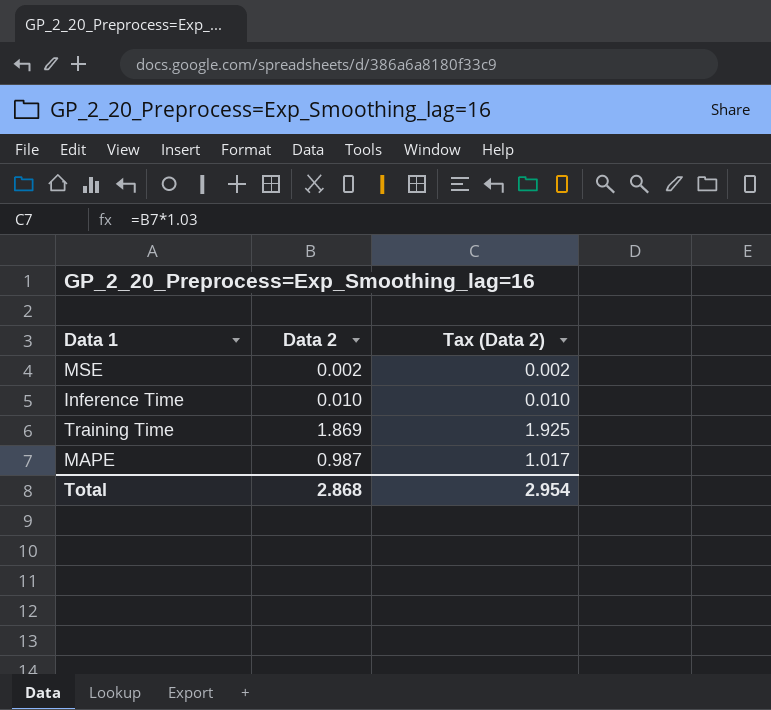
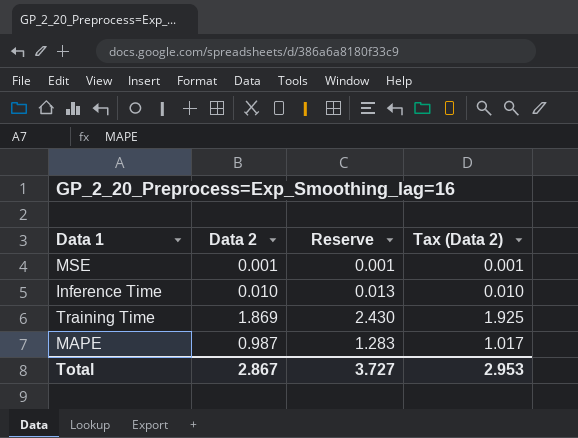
column Reserve | formula: none -> [Data 2] * 1.3
MSE | Data 2: 0.002 -> 0.001
MSE | Tax (Data 2): 0.002 -> 0.001
Total | Data 2: 2.868 -> 2.867
Total | Tax (Data 2): 2.954 -> 2.953

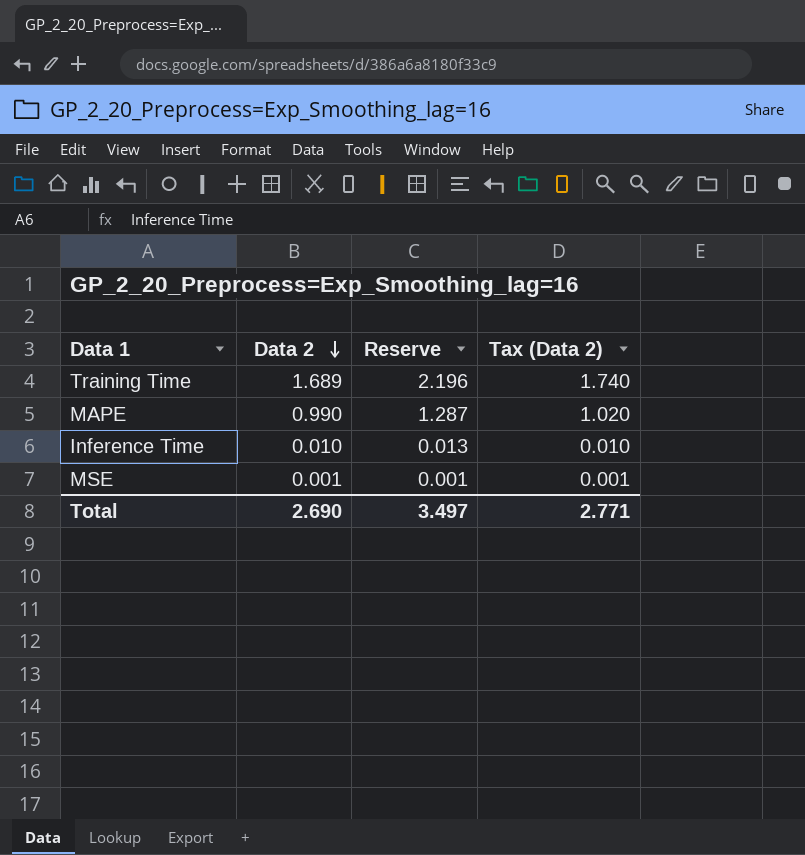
row order: none -> Data 2 descending
Training Time | Data 2: 1.869 -> 1.689
Training Time | Reserve: 2.430 -> 2.196
Training Time | Tax (Data 2): 1.925 -> 1.740
MAPE | Data 2: 0.987 -> 0.990
MAPE | Reserve: 1.283 -> 1.287
MAPE | Tax (Data 2): 1.017 -> 1.020
Total | Data 2: 2.867 -> 2.690
Total | Reserve: 3.727 -> 3.497
Total | Tax (Data 2): 2.953 -> 2.771

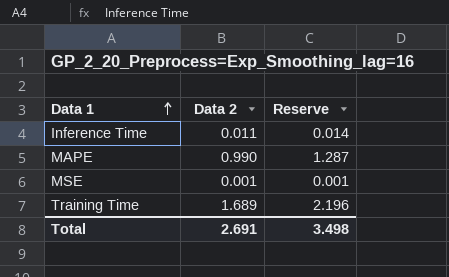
row order: Data 2 descending -> Data 1 ascending
column Tax (Data 2) | formula: [Data 2] * 1.03 -> none
Inference Time | Data 2: 0.010 -> 0.011
Inference Time | Reserve: 0.013 -> 0.014
Total | Data 2: 2.690 -> 2.691
Total | Reserve: 3.497 -> 3.498

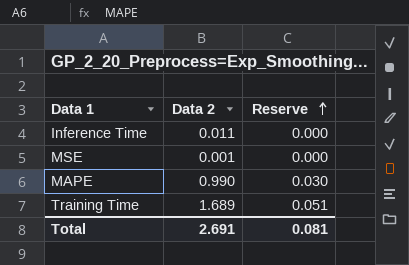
row order: Data 1 ascending -> Reserve ascending
column Reserve | formula: [Data 2] * 1.3 -> [Data 2] * 0.03
Total | Reserve: 3.498 -> 0.081

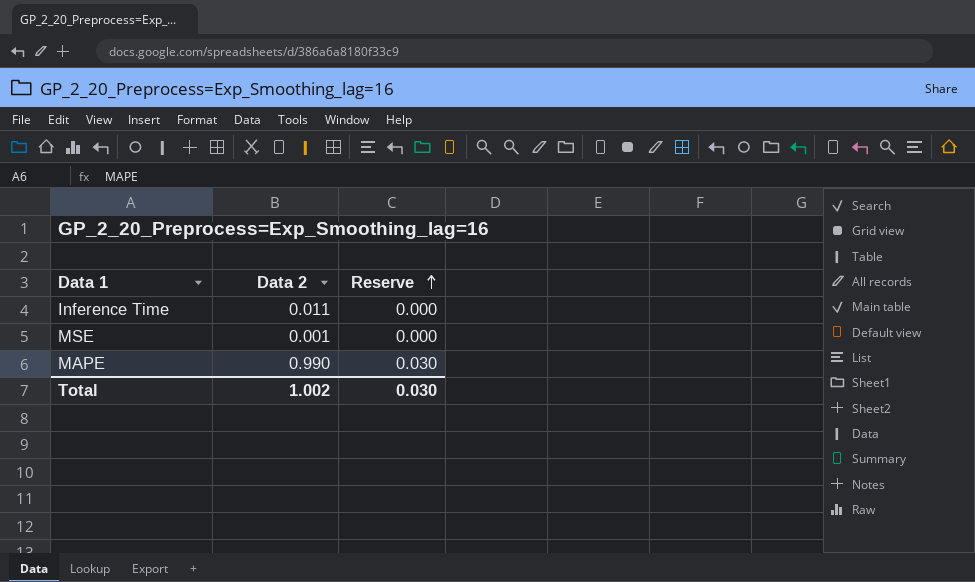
row Training Time: 1.689 | 0.051 -> none
Total | Data 2: 2.691 -> 1.002
Total | Reserve: 0.081 -> 0.030

